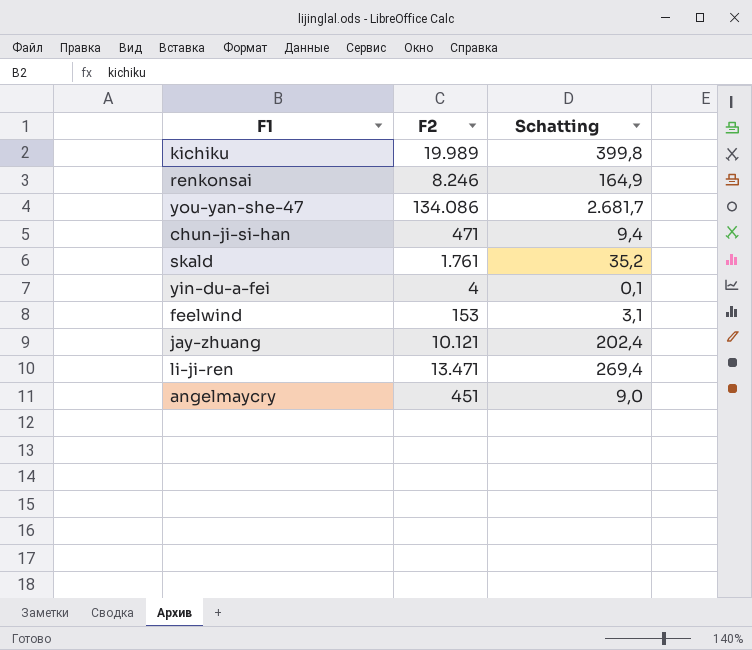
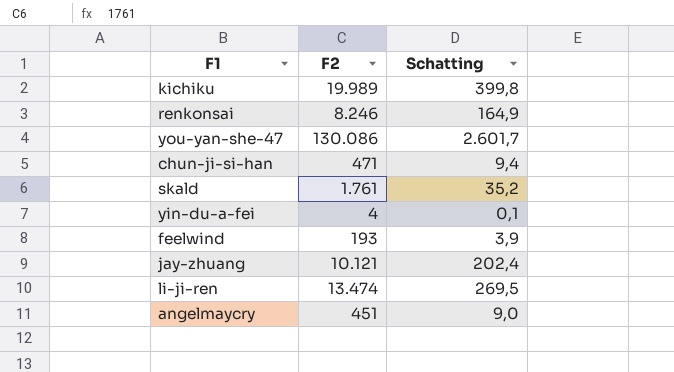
you-yan-she-47 | F2: 134.086 -> 130.086
you-yan-she-47 | Schatting: 2.681,7 -> 2.601,7
feelwind | F2: 153 -> 193
feelwind | Schatting: 3,1 -> 3,9
li-ji-ren | F2: 13.471 -> 13.474
li-ji-ren | Schatting: 269,4 -> 269,5

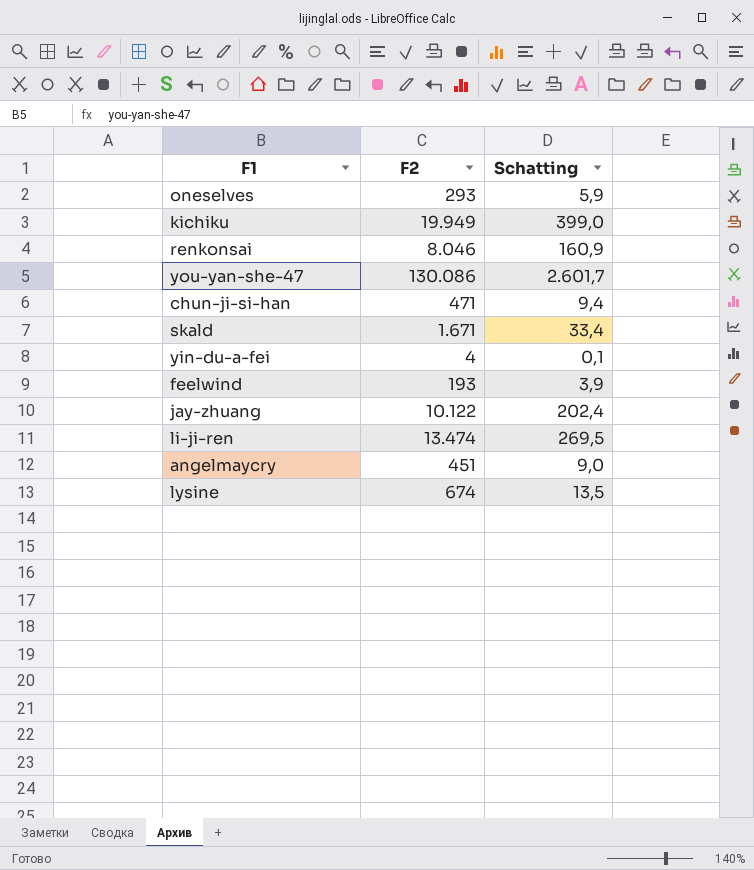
row oneselves: none -> 293 | 5,9
kichiku | F2: 19.989 -> 19.949
kichiku | Schatting: 399,8 -> 399,0
renkonsai | F2: 8.246 -> 8.046
renkonsai | Schatting: 164,9 -> 160,9
skald | F2: 1.761 -> 1.671
skald | Schatting: 35,2 -> 33,4
jay-zhuang | F2: 10.121 -> 10.122
row lysine: none -> 674 | 13,5

